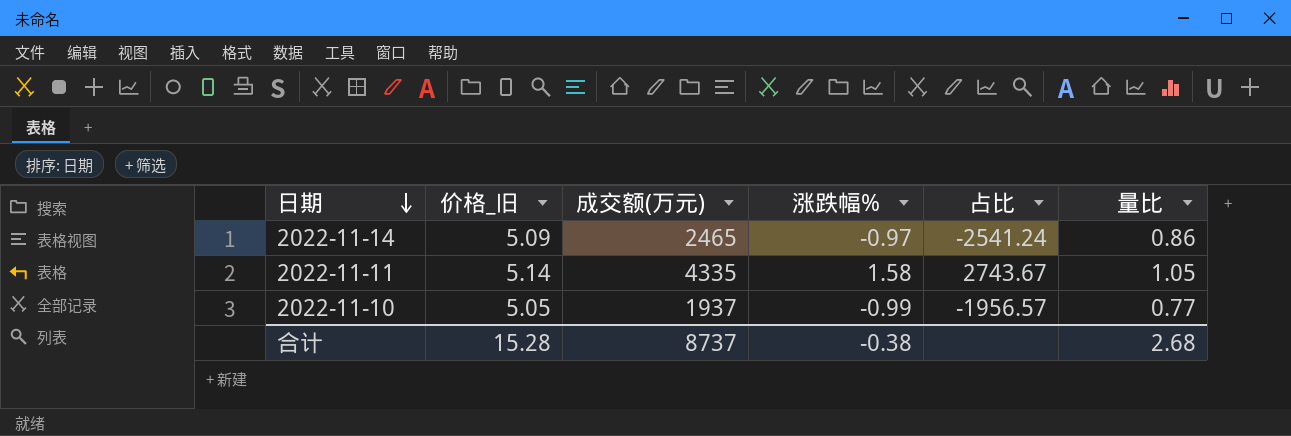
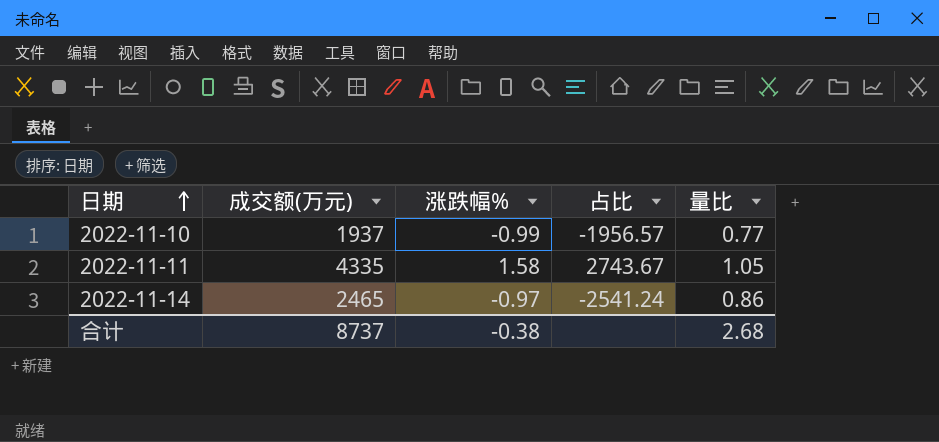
row order: 日期 descending -> 日期 ascending
column 价格_旧 | position: 2 -> none

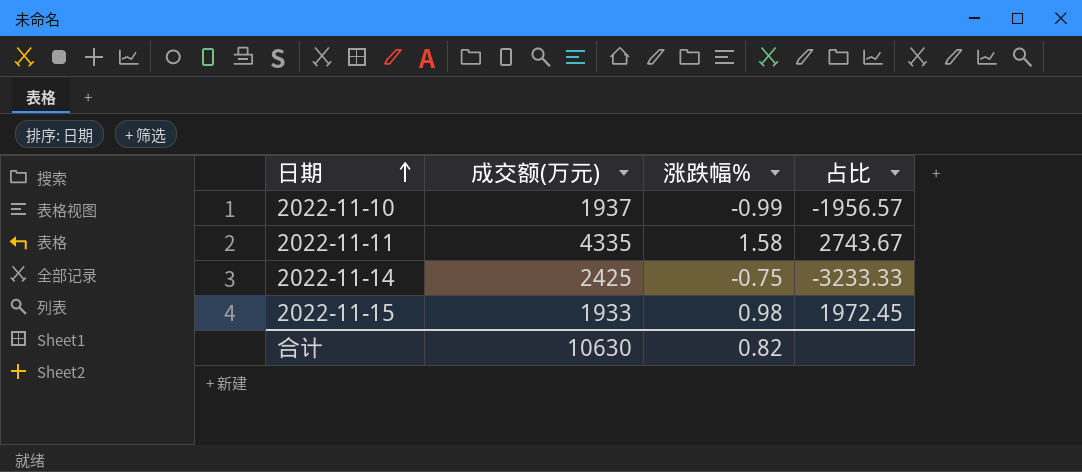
column 量比 | position: 5 -> none
2022-11-14 | 成交额(万元): 2465 -> 2425
2022-11-14 | 涨跌幅%: -0.97 -> -0.75
2022-11-14 | 占比: -2541.24 -> -3233.33
row 2022-11-15: none -> 1933 | 0.98 | 1972.45
合计 | 成交额(万元): 8737 -> 10630
合计 | 涨跌幅%: -0.38 -> 0.82

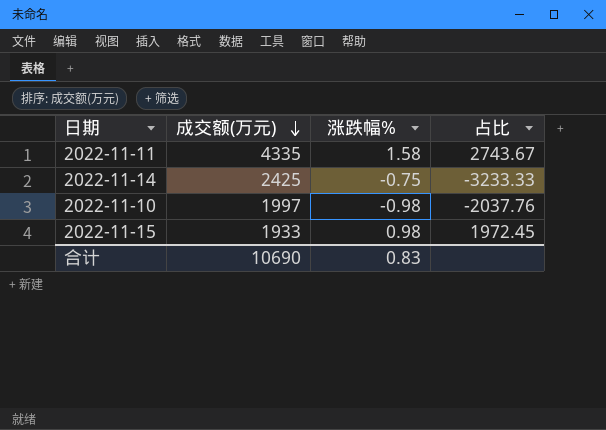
row order: 日期 ascending -> 成交额(万元) descending
2022-11-10 | 成交额(万元): 1937 -> 1997
2022-11-10 | 涨跌幅%: -0.99 -> -0.98
2022-11-10 | 占比: -1956.57 -> -2037.76
合计 | 成交额(万元): 10630 -> 10690
合计 | 涨跌幅%: 0.82 -> 0.83

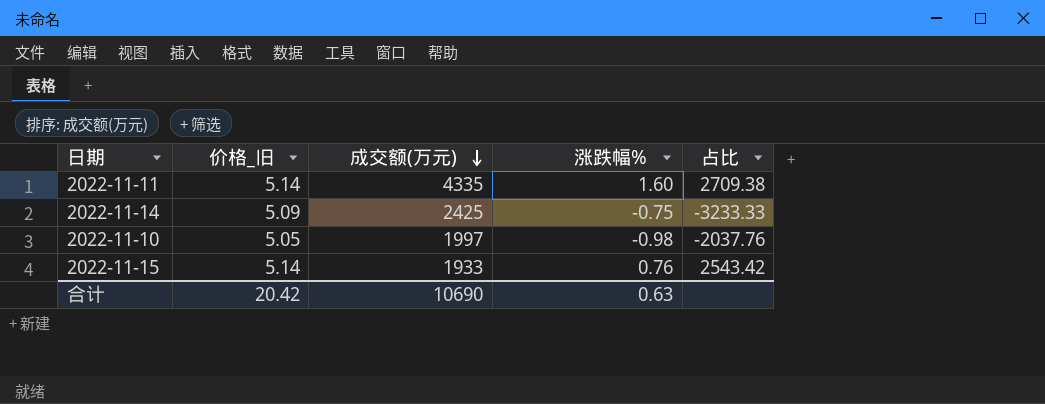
column 价格_旧 | position: none -> 2
2022-11-11 | 涨跌幅%: 1.58 -> 1.60
2022-11-11 | 占比: 2743.67 -> 2709.38
2022-11-15 | 涨跌幅%: 0.98 -> 0.76
2022-11-15 | 占比: 1972.45 -> 2543.42
合计 | 涨跌幅%: 0.83 -> 0.63

